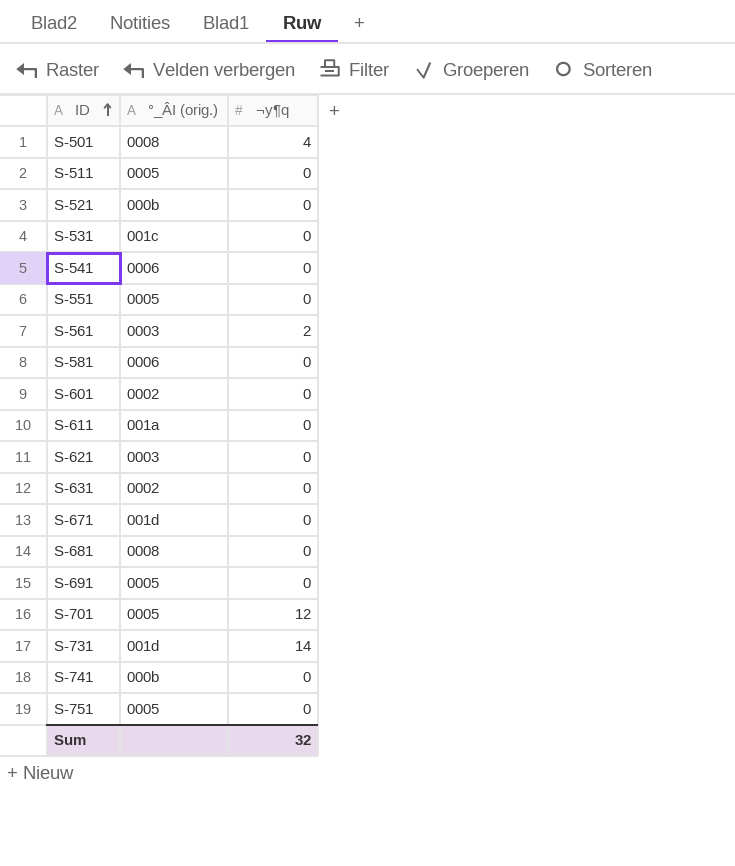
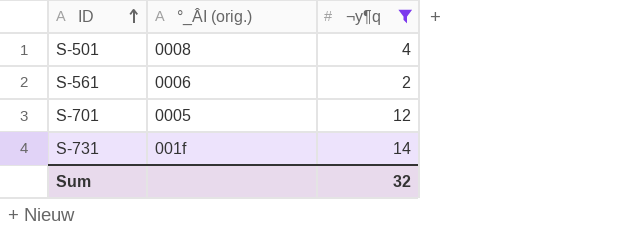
filter: none -> ¬y¶q != 0
S-561 | °_ÂI (orig.): 0003 -> 0006
S-731 | °_ÂI (orig.): 001d -> 001f

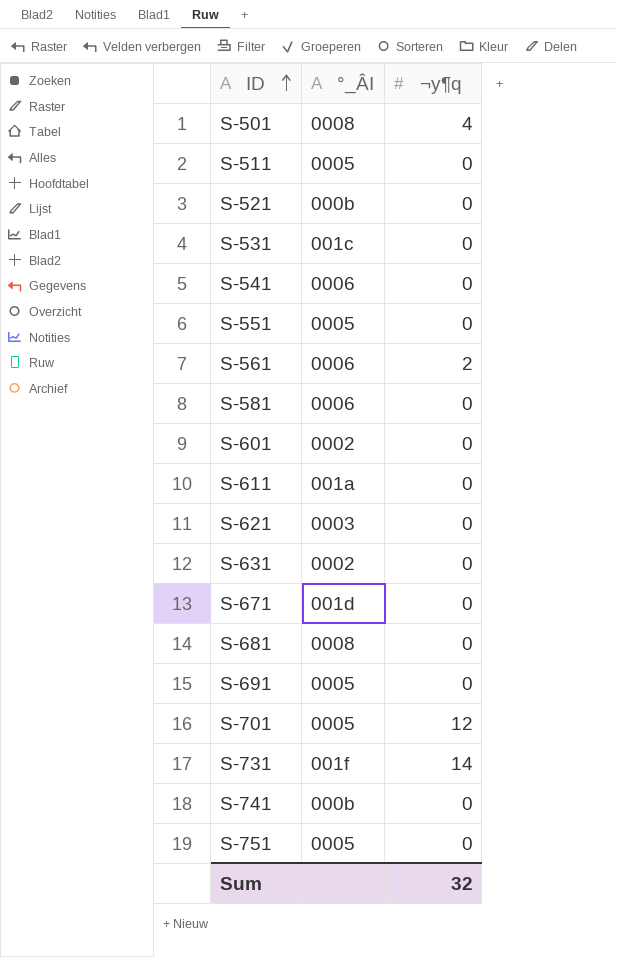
filter: ¬y¶q != 0 -> none
column name: °_ÂI (orig.) -> °_ÂI

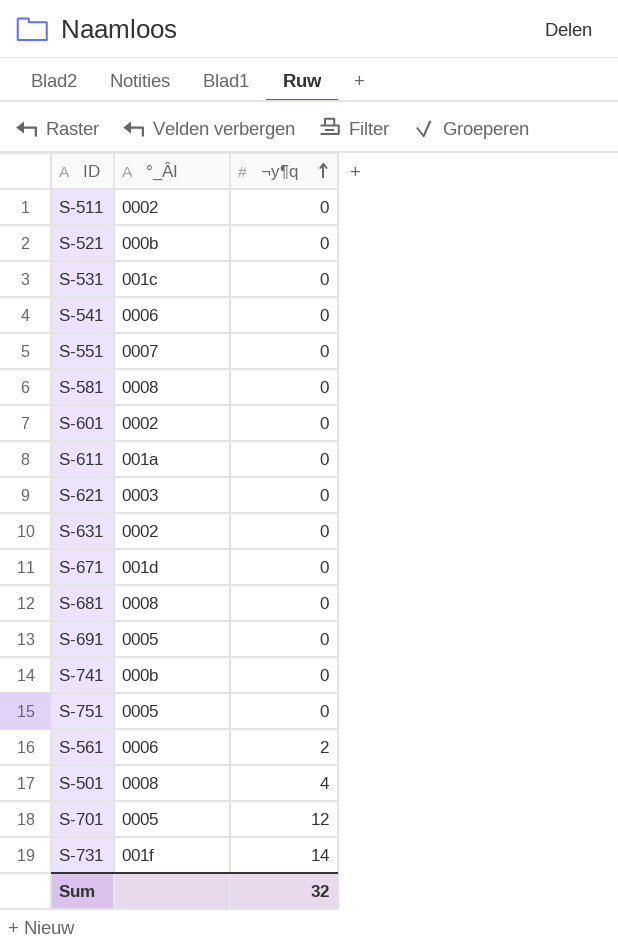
row order: ID ascending -> ¬y¶q ascending
S-511 | °_ÂI: 0005 -> 0002
S-551 | °_ÂI: 0005 -> 0007
S-581 | °_ÂI: 0006 -> 0008

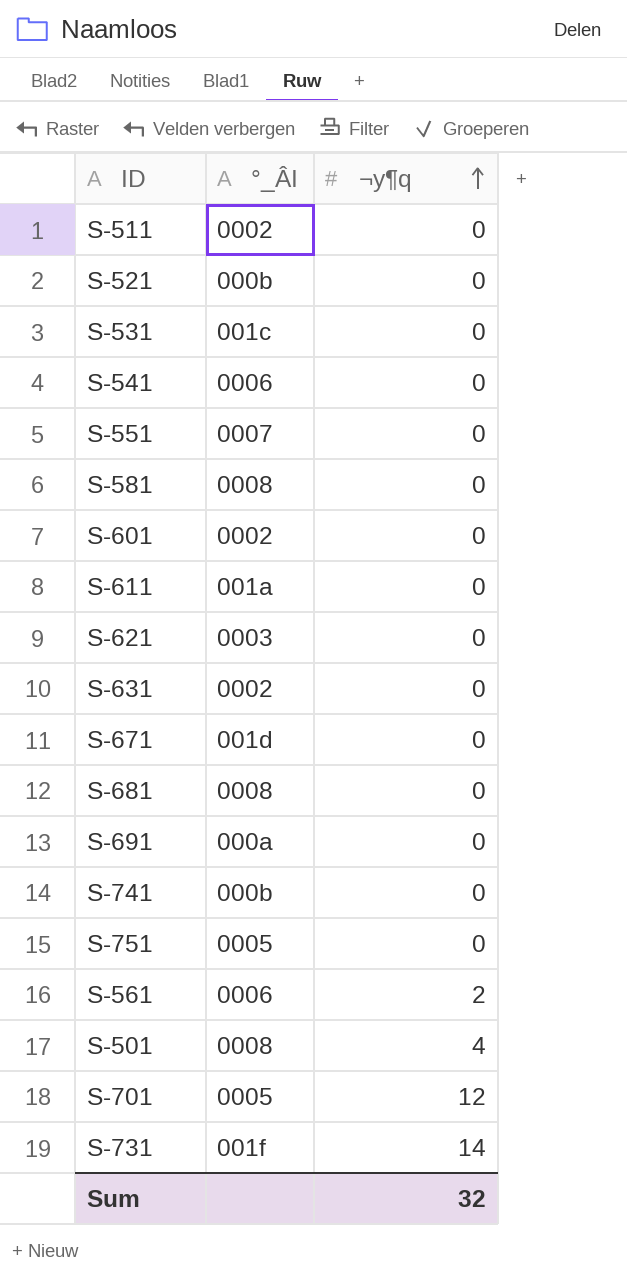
S-691 | °_ÂI: 0005 -> 000a

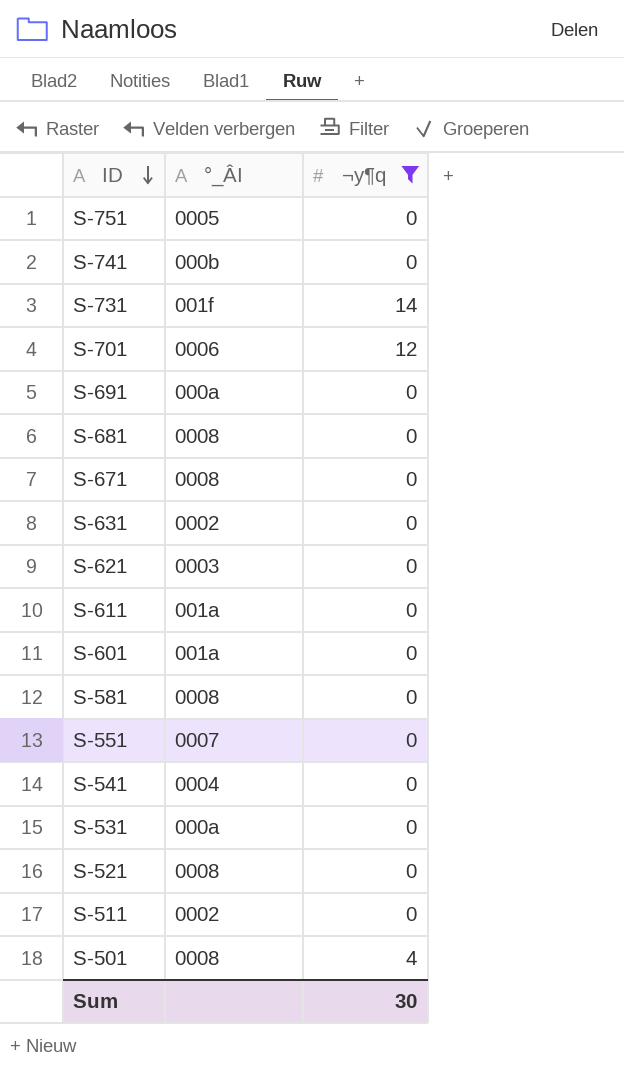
filter: none -> ¬y¶q != 2
row order: ¬y¶q ascending -> ID descending
S-701 | °_ÂI: 0005 -> 0006
S-671 | °_ÂI: 001d -> 0008
S-601 | °_ÂI: 0002 -> 001a
S-541 | °_ÂI: 0006 -> 0004
S-531 | °_ÂI: 001c -> 000a
S-521 | °_ÂI: 000b -> 0008
Sum | ¬y¶q: 32 -> 30

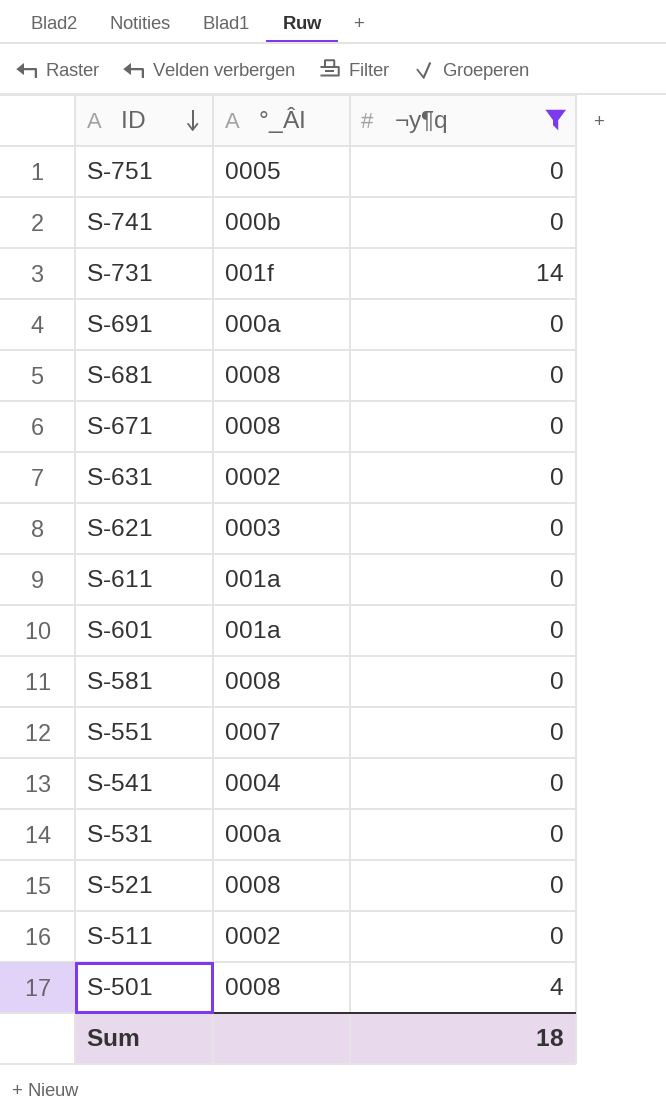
row S-701: 0006 | 12 -> none
Sum | ¬y¶q: 30 -> 18

